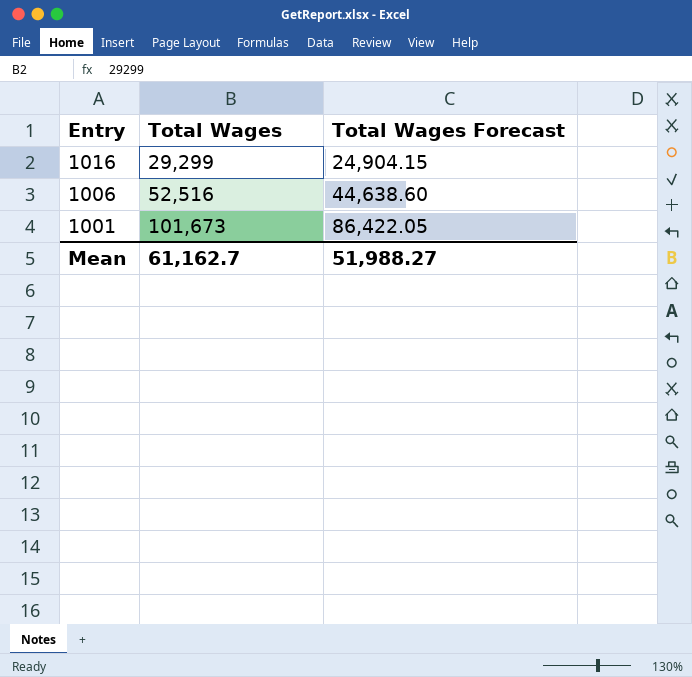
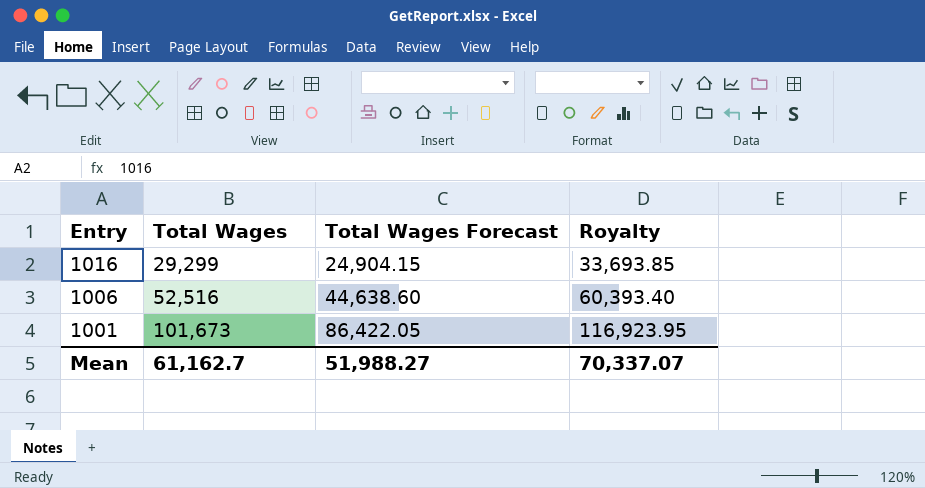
column Royalty | formula: none -> [Total Wages] * 1.15

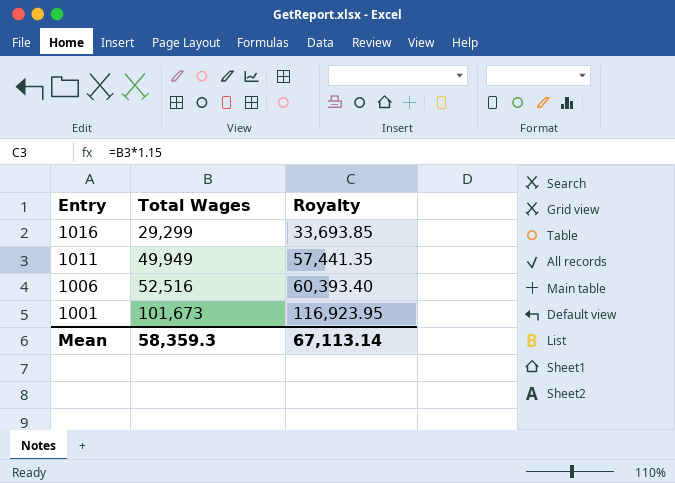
column Total Wages Forecast | formula: [Total Wages] * 0.85 -> none
row 1011: none -> 49,949 | 57,441.35
Mean | Total Wages: 61,162.7 -> 58,359.3
Mean | Royalty: 70,337.07 -> 67,113.14

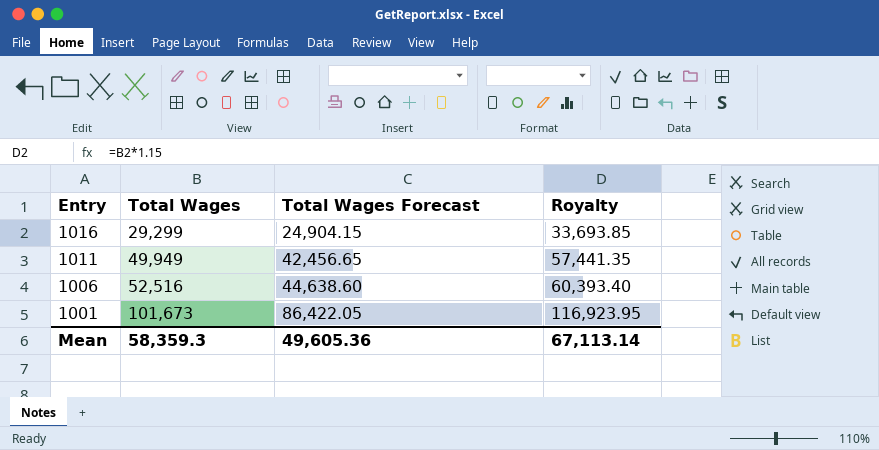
column Total Wages Forecast | formula: none -> [Total Wages] * 0.85

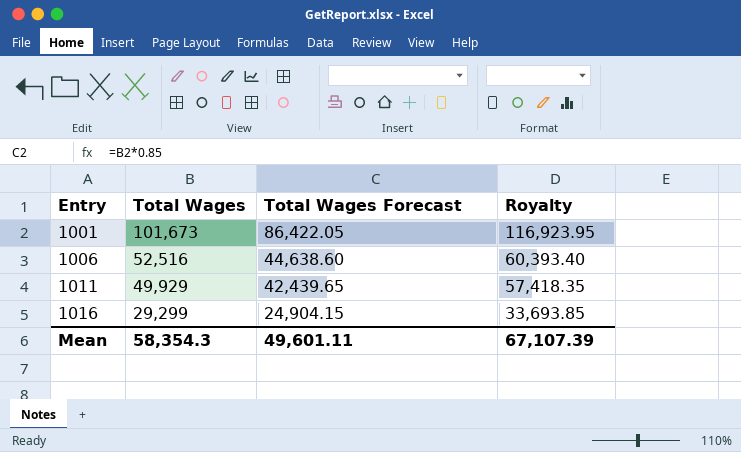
row order: Entry descending -> Entry ascending
1011 | Total Wages: 49,949 -> 49,929
1011 | Total Wages Forecast: 42,456.65 -> 42,439.65
1011 | Royalty: 57,441.35 -> 57,418.35
Mean | Total Wages: 58,359.3 -> 58,354.3
Mean | Total Wages Forecast: 49,605.36 -> 49,601.11
Mean | Royalty: 67,113.14 -> 67,107.39

